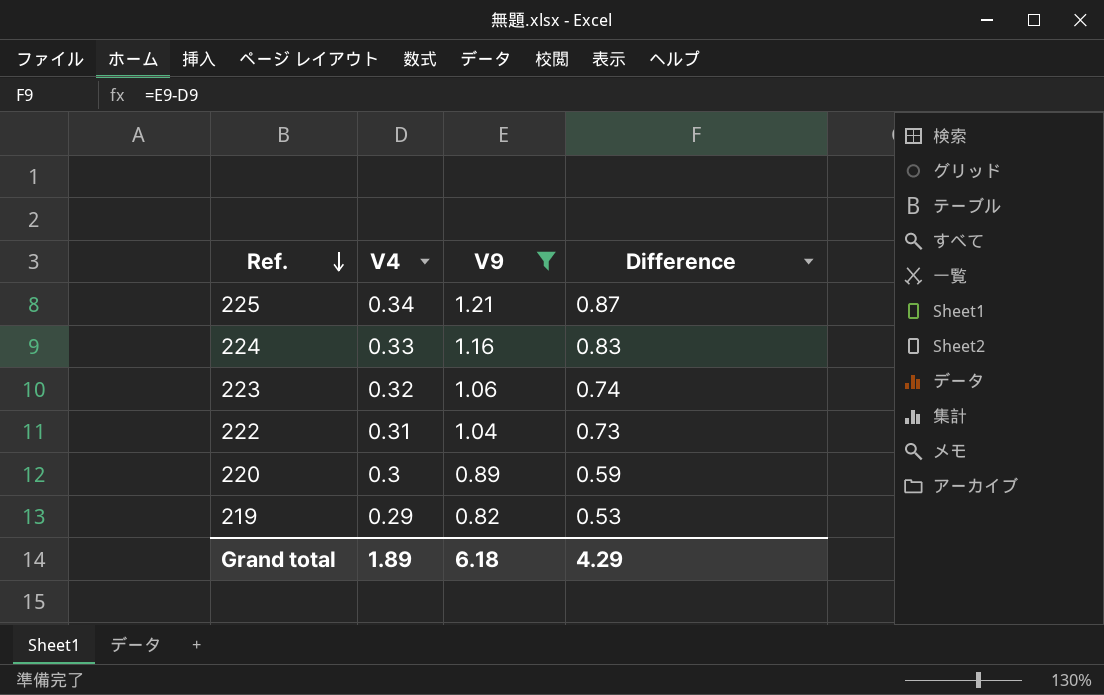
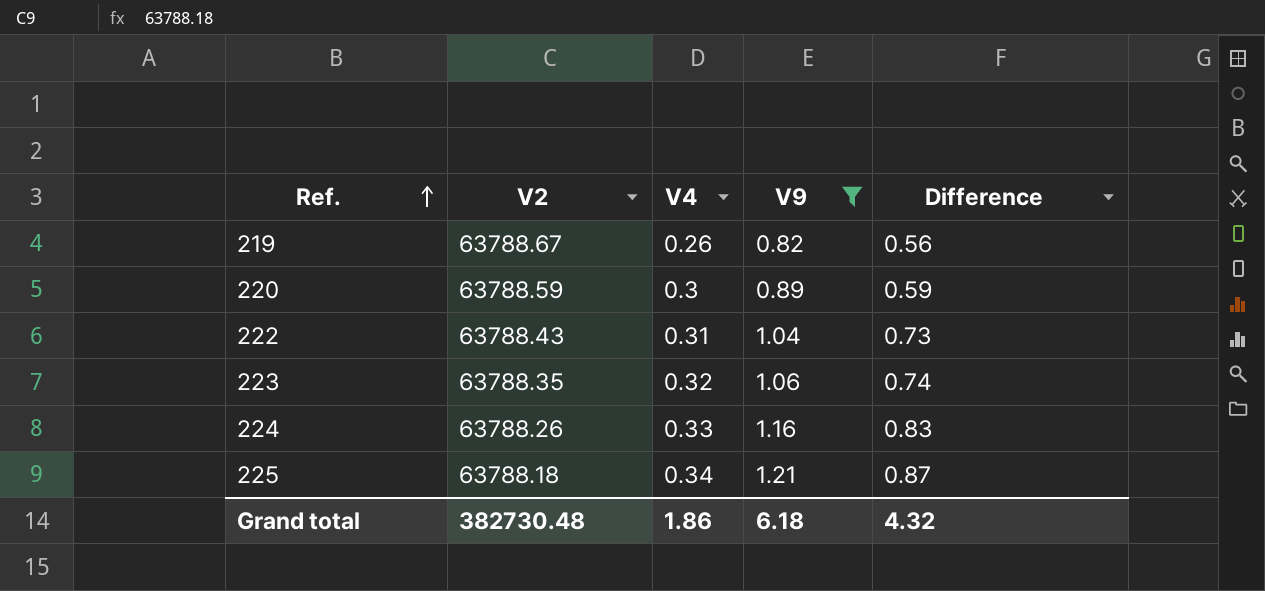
row order: Ref. descending -> Ref. ascending
column V2 | position: none -> 2
219 | V4: 0.29 -> 0.26
219 | Difference: 0.53 -> 0.56
Grand total | V4: 1.89 -> 1.86
Grand total | Difference: 4.29 -> 4.32

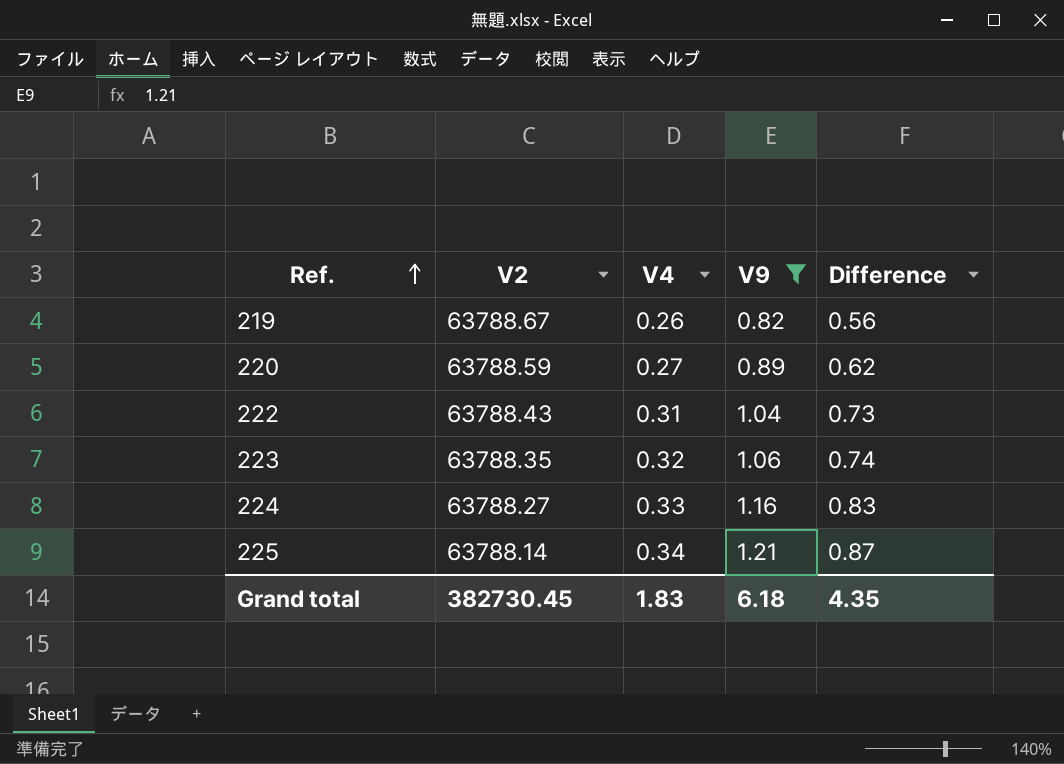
220 | V4: 0.3 -> 0.27
220 | Difference: 0.59 -> 0.62
224 | V2: 63788.26 -> 63788.27
225 | V2: 63788.18 -> 63788.14
Grand total | V2: 382730.48 -> 382730.45
Grand total | V4: 1.86 -> 1.83
Grand total | Difference: 4.32 -> 4.35

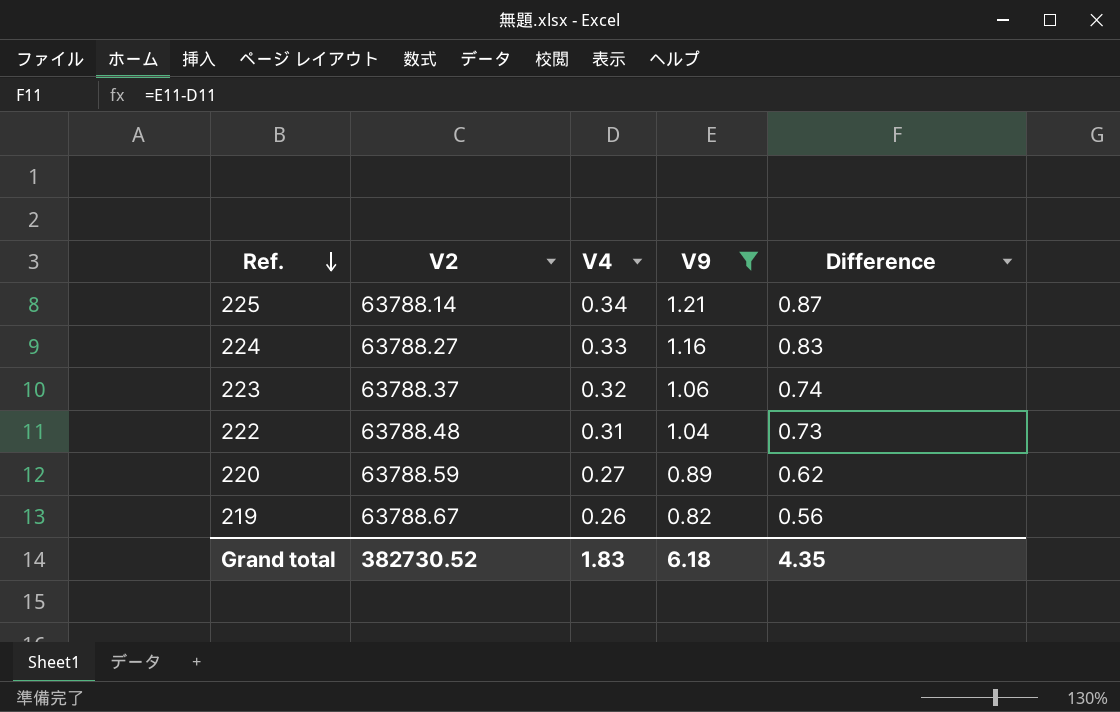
row order: Ref. ascending -> Ref. descending
223 | V2: 63788.35 -> 63788.37
222 | V2: 63788.43 -> 63788.48
Grand total | V2: 382730.45 -> 382730.52

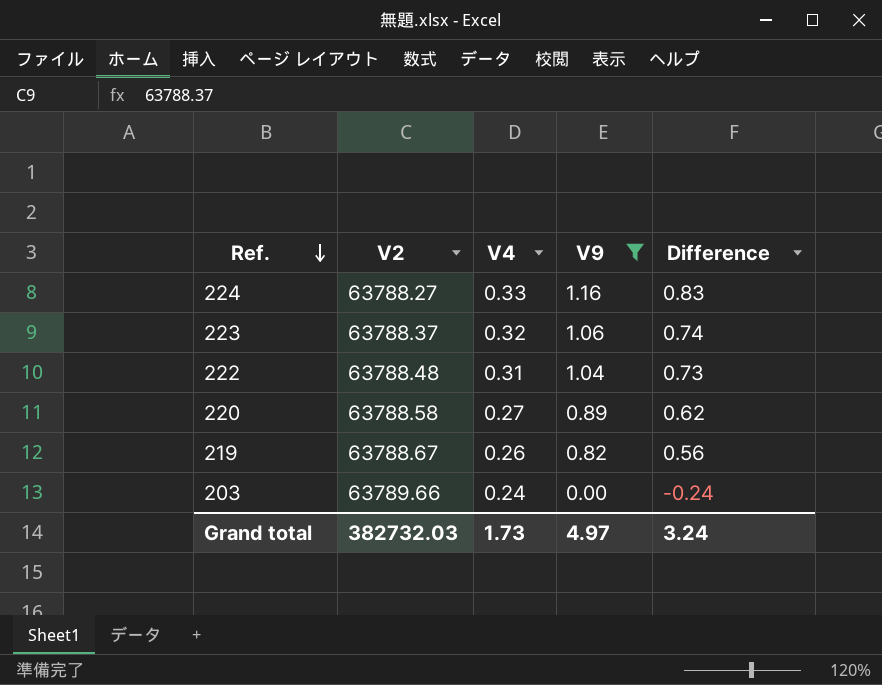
row 225: 63788.14 | 0.34 | 1.21 | 0.87 -> none
220 | V2: 63788.59 -> 63788.58
row 203: none -> 63789.66 | 0.24 | 0.00 | -0.24
Grand total | V2: 382730.52 -> 382732.03
Grand total | V4: 1.83 -> 1.73
Grand total | V9: 6.18 -> 4.97
Grand total | Difference: 4.35 -> 3.24

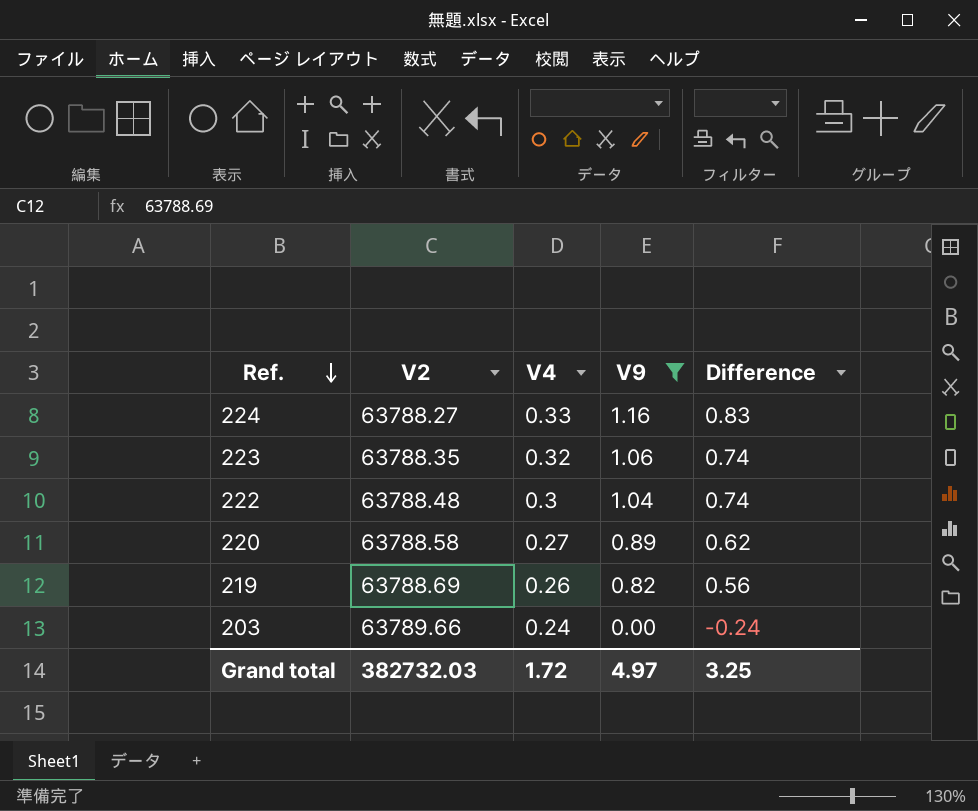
223 | V2: 63788.37 -> 63788.35
222 | V4: 0.31 -> 0.3
222 | Difference: 0.73 -> 0.74
219 | V2: 63788.67 -> 63788.69
Grand total | V4: 1.73 -> 1.72
Grand total | Difference: 3.24 -> 3.25

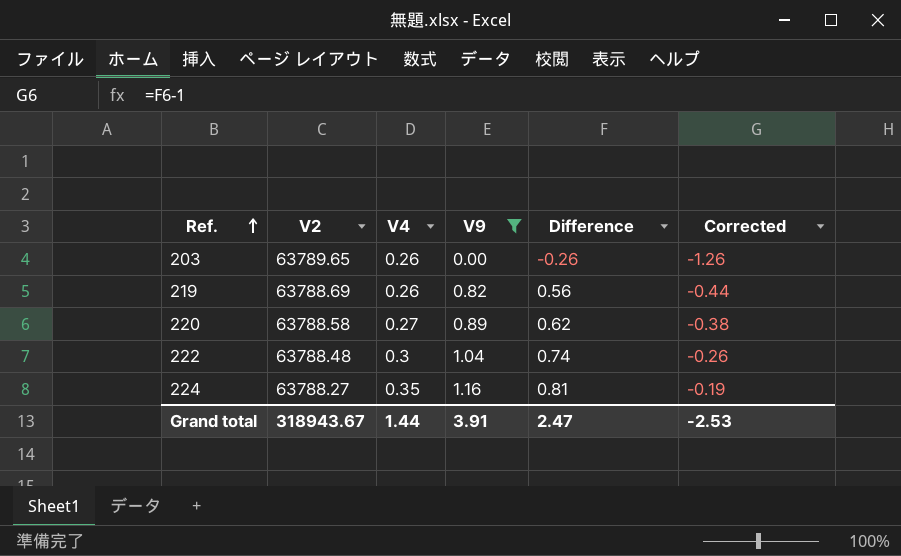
row order: Ref. descending -> Ref. ascending
column Corrected | formula: none -> [Difference] - 1
row 223: 63788.35 | 0.32 | 1.06 | 0.74 -> none
203 | V2: 63789.66 -> 63789.65
203 | V4: 0.24 -> 0.26
203 | Difference: -0.24 -> -0.26
224 | V4: 0.33 -> 0.35
224 | Difference: 0.83 -> 0.81
Grand total | V2: 382732.03 -> 318943.67
Grand total | V4: 1.72 -> 1.44
Grand total | V9: 4.97 -> 3.91
Grand total | Difference: 3.25 -> 2.47

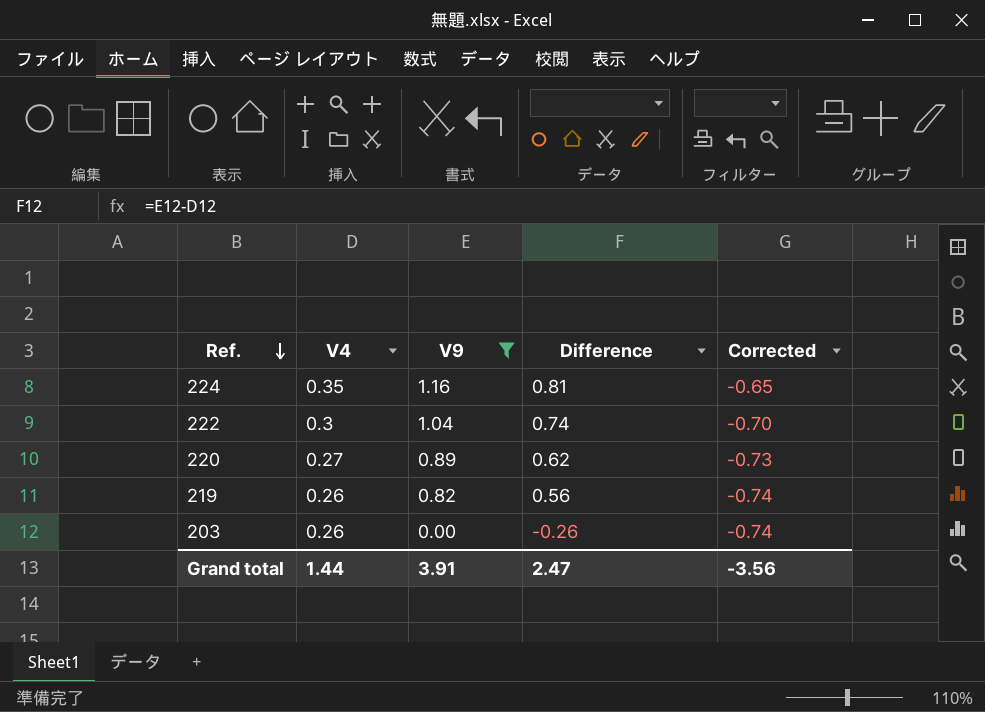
row order: Ref. ascending -> Ref. descending
column V2 | position: 2 -> none
column Corrected | formula: [Difference] - 1 -> [V4] - 1
Grand total | Corrected: -2.53 -> -3.56

